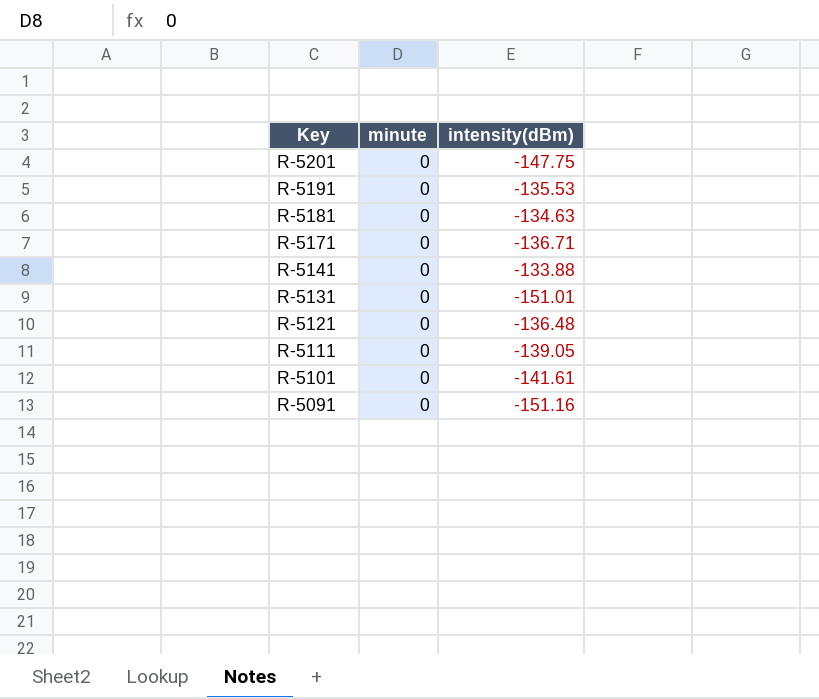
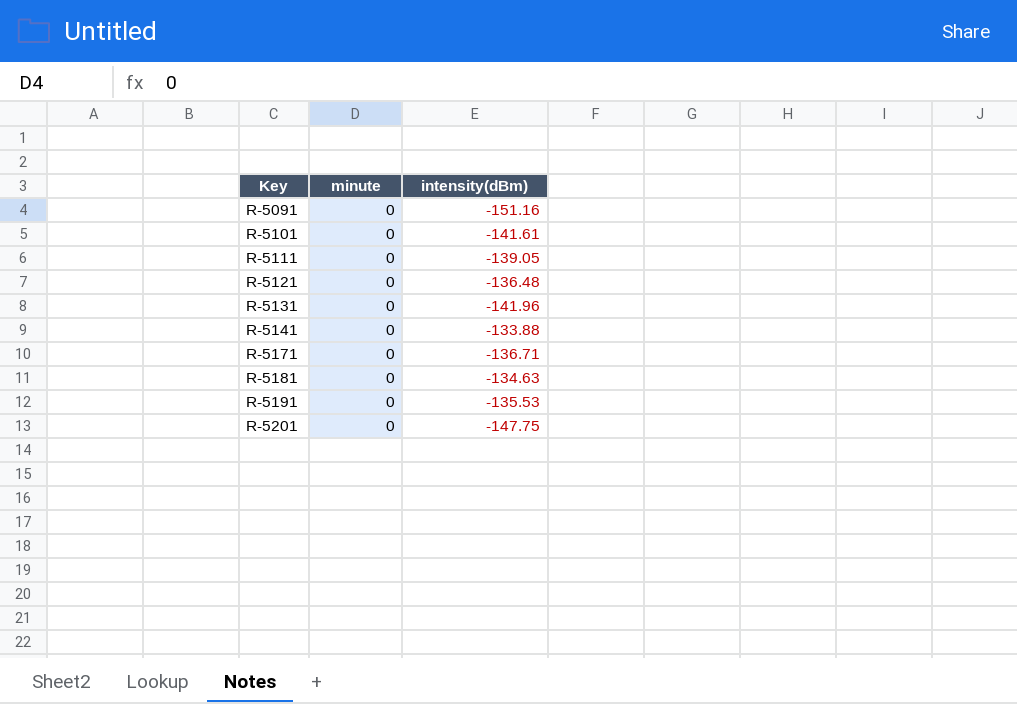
row order: Key descending -> Key ascending
R-5131 | intensity(dBm): -151.01 -> -141.96

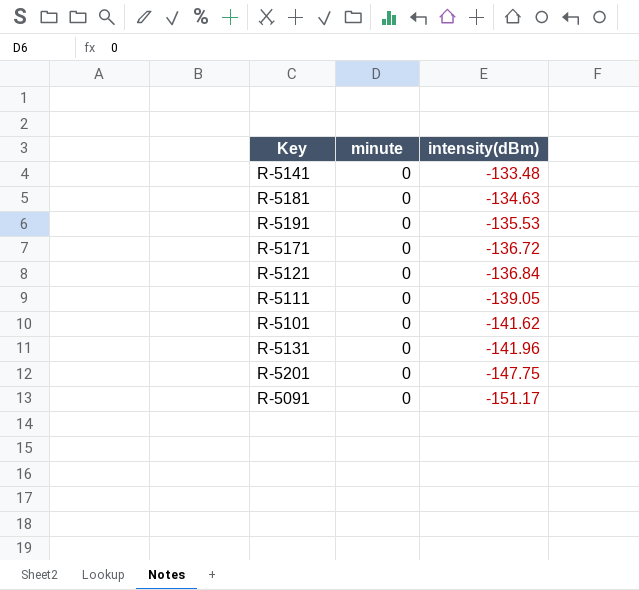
row order: Key ascending -> intensity(dBm) descending
R-5141 | intensity(dBm): -133.88 -> -133.48
R-5171 | intensity(dBm): -136.71 -> -136.72
R-5121 | intensity(dBm): -136.48 -> -136.84
R-5101 | intensity(dBm): -141.61 -> -141.62
R-5091 | intensity(dBm): -151.16 -> -151.17

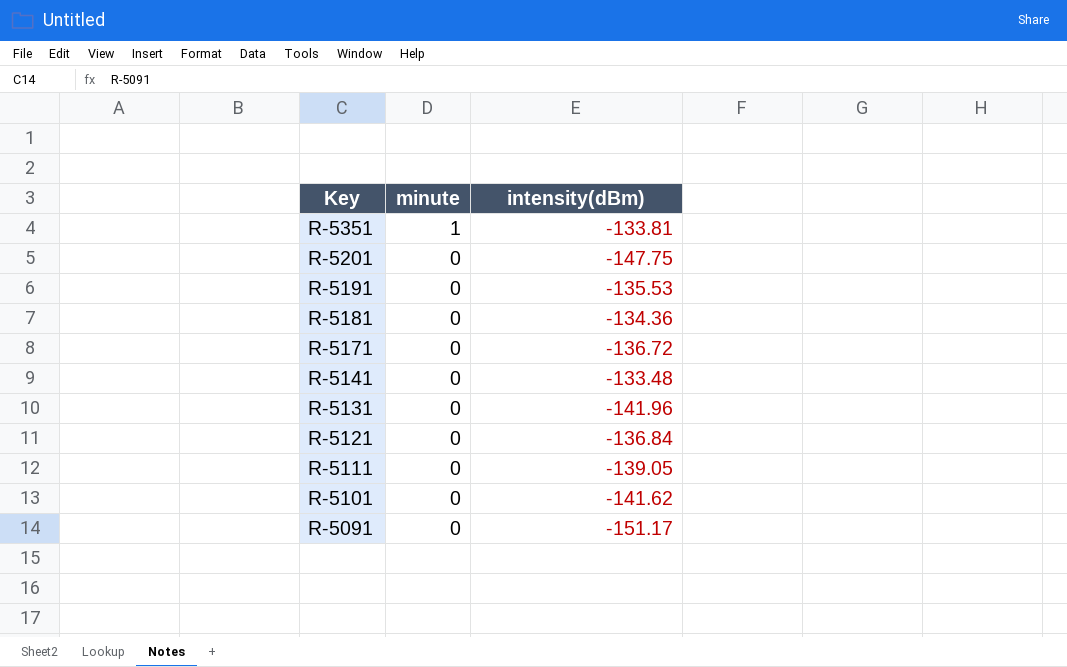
row order: intensity(dBm) descending -> Key descending
row R-5351: none -> 1 | -133.81
R-5181 | intensity(dBm): -134.63 -> -134.36

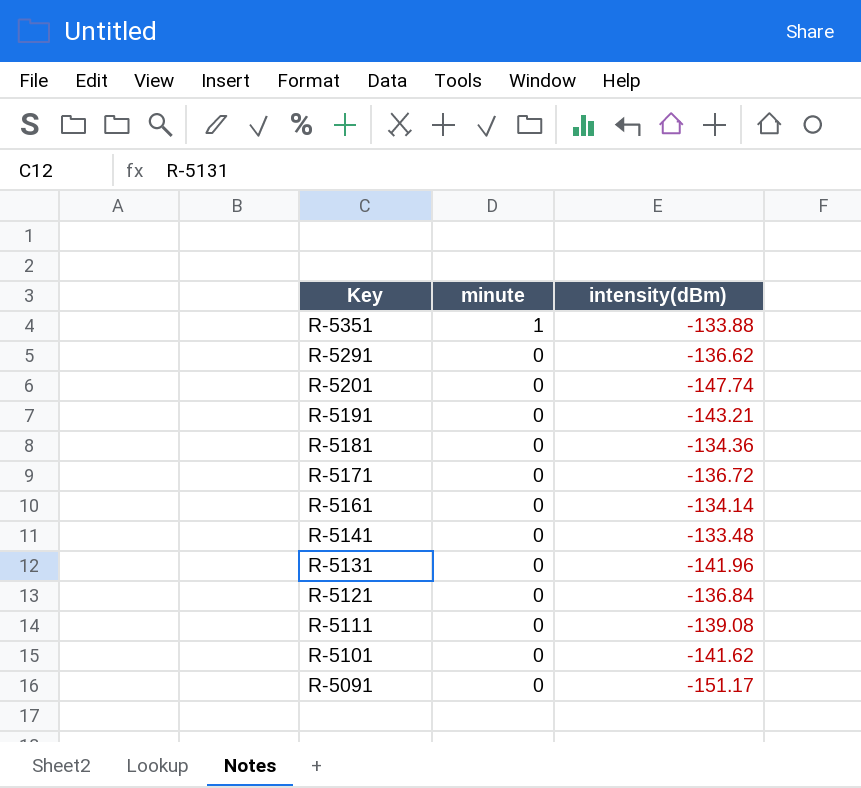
R-5351 | intensity(dBm): -133.81 -> -133.88
row R-5291: none -> 0 | -136.62
R-5201 | intensity(dBm): -147.75 -> -147.74
R-5191 | intensity(dBm): -135.53 -> -143.21
row R-5161: none -> 0 | -134.14
R-5111 | intensity(dBm): -139.05 -> -139.08

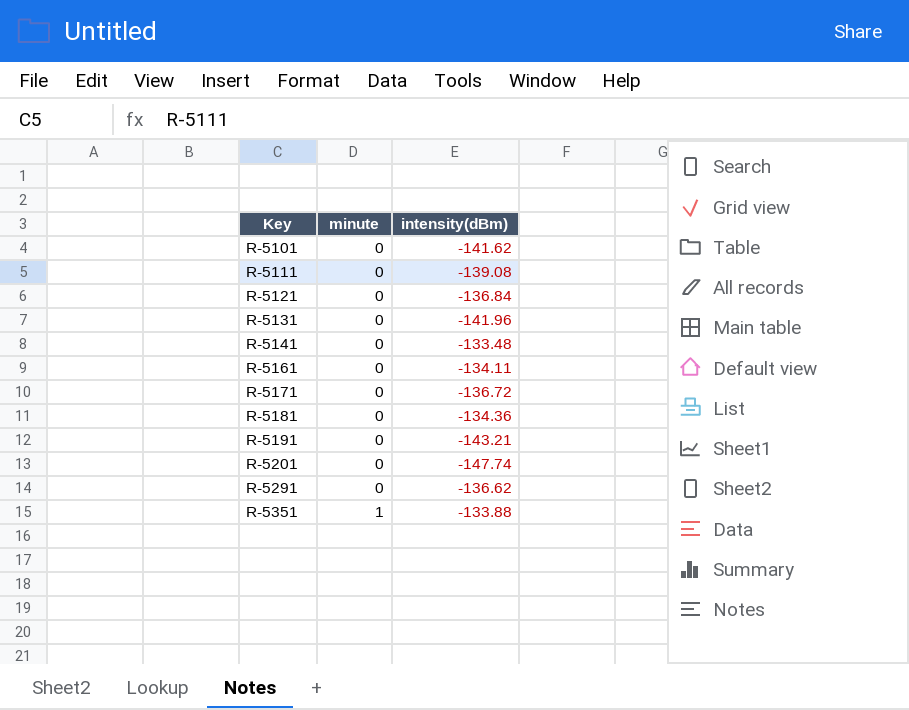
row order: Key descending -> Key ascending
row R-5091: 0 | -151.17 -> none
R-5161 | intensity(dBm): -134.14 -> -134.11

